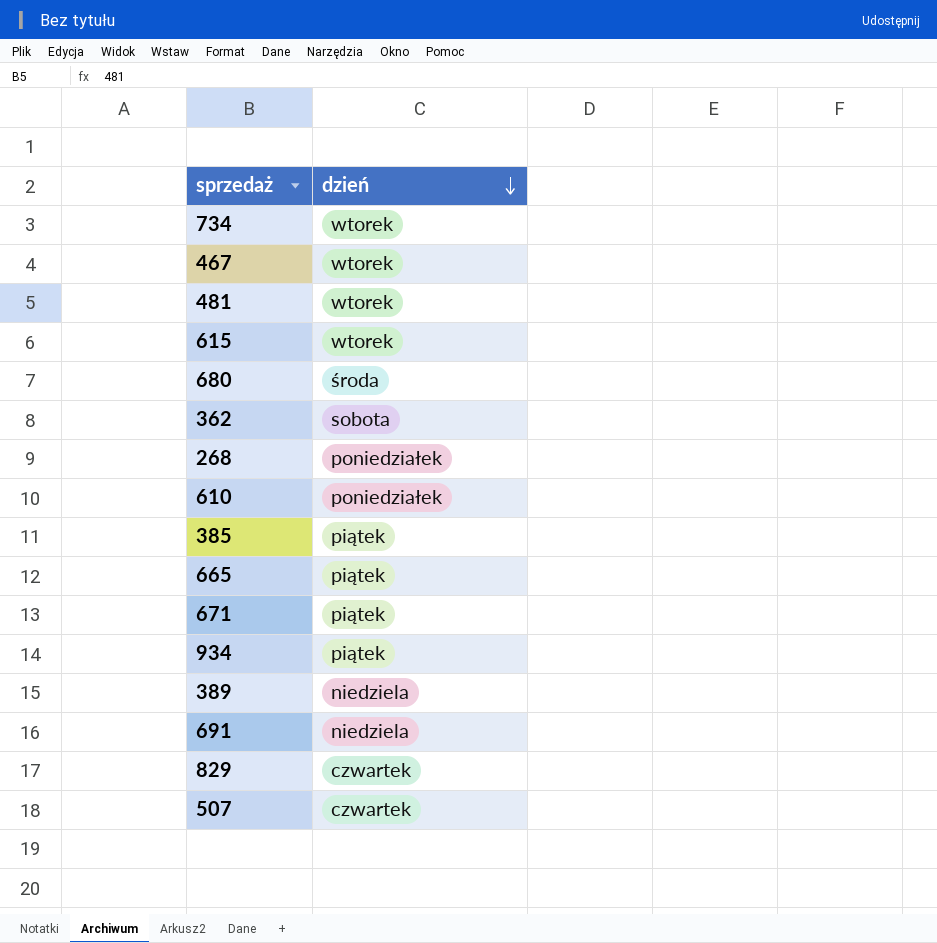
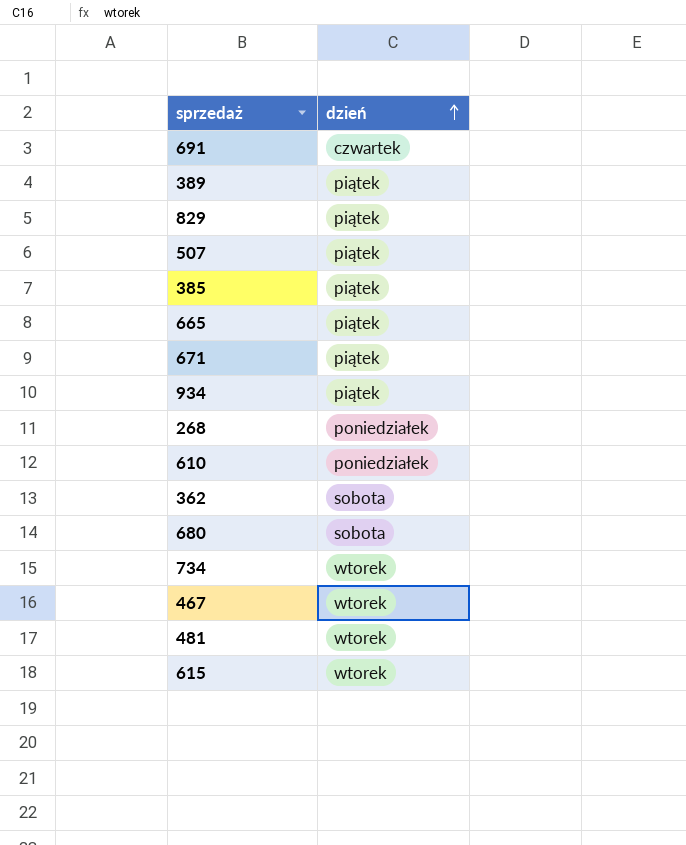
row order: dzień descending -> dzień ascending
691 | dzień: niedziela -> czwartek
389 | dzień: niedziela -> piątek
829 | dzień: czwartek -> piątek
507 | dzień: czwartek -> piątek
680 | dzień: środa -> sobota

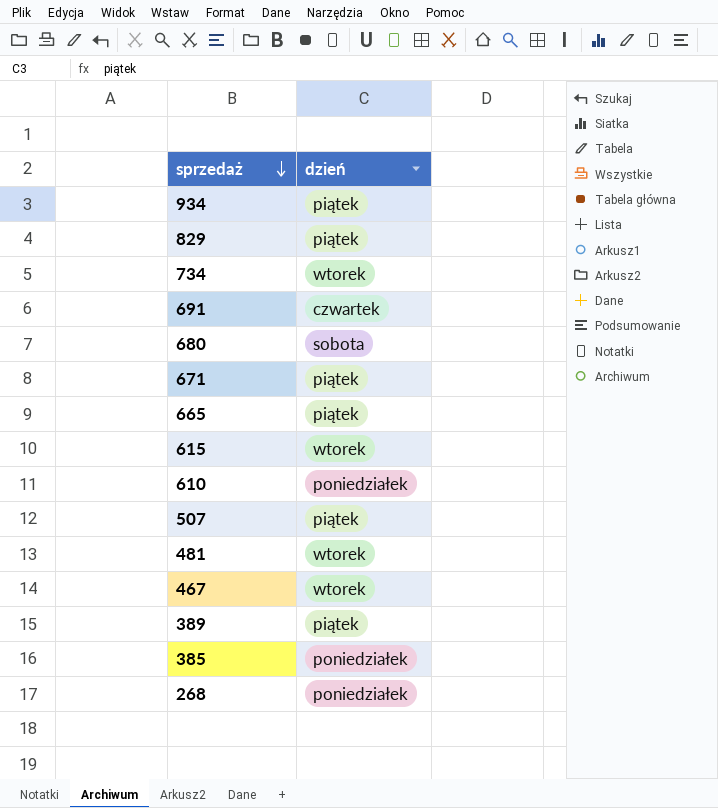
row order: dzień ascending -> sprzedaż descending
row 362: sobota -> none
385 | dzień: piątek -> poniedziałek

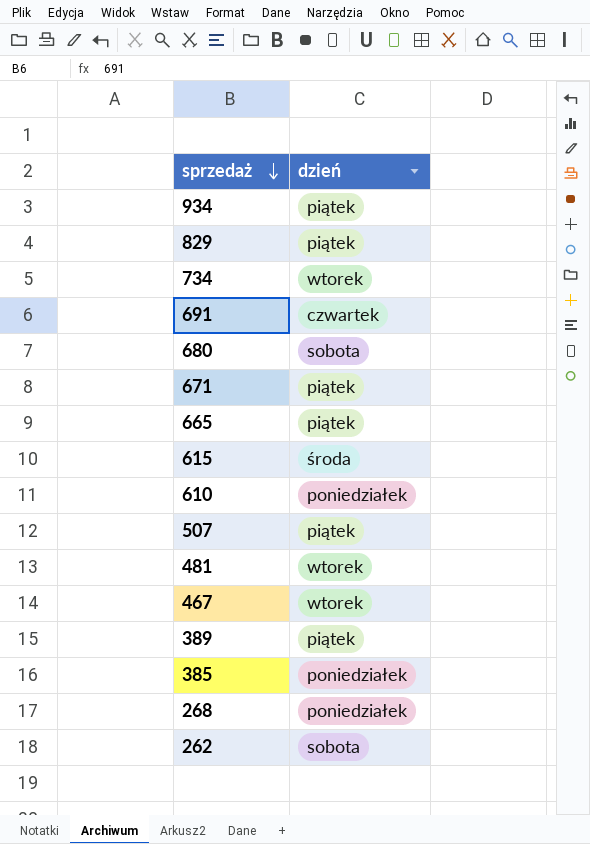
615 | dzień: wtorek -> środa
row 262: none -> sobota

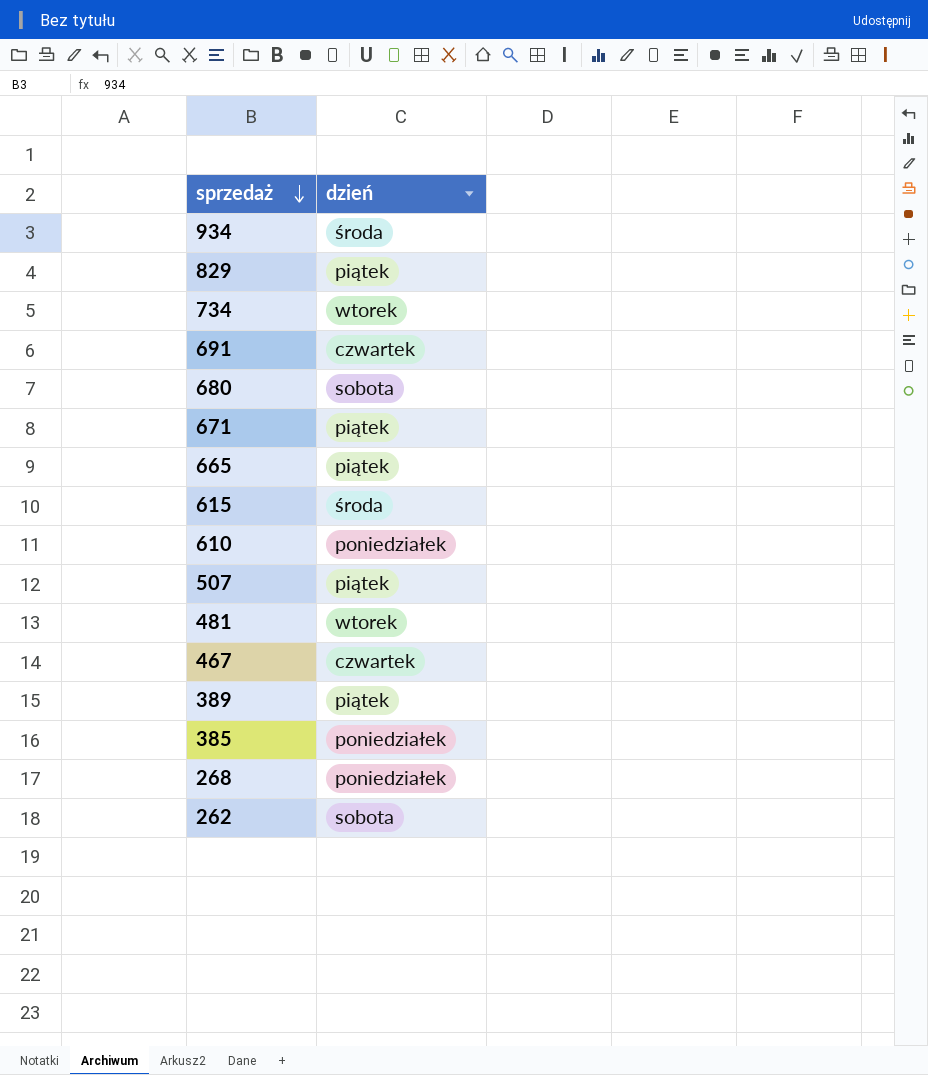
934 | dzień: piątek -> środa
467 | dzień: wtorek -> czwartek

